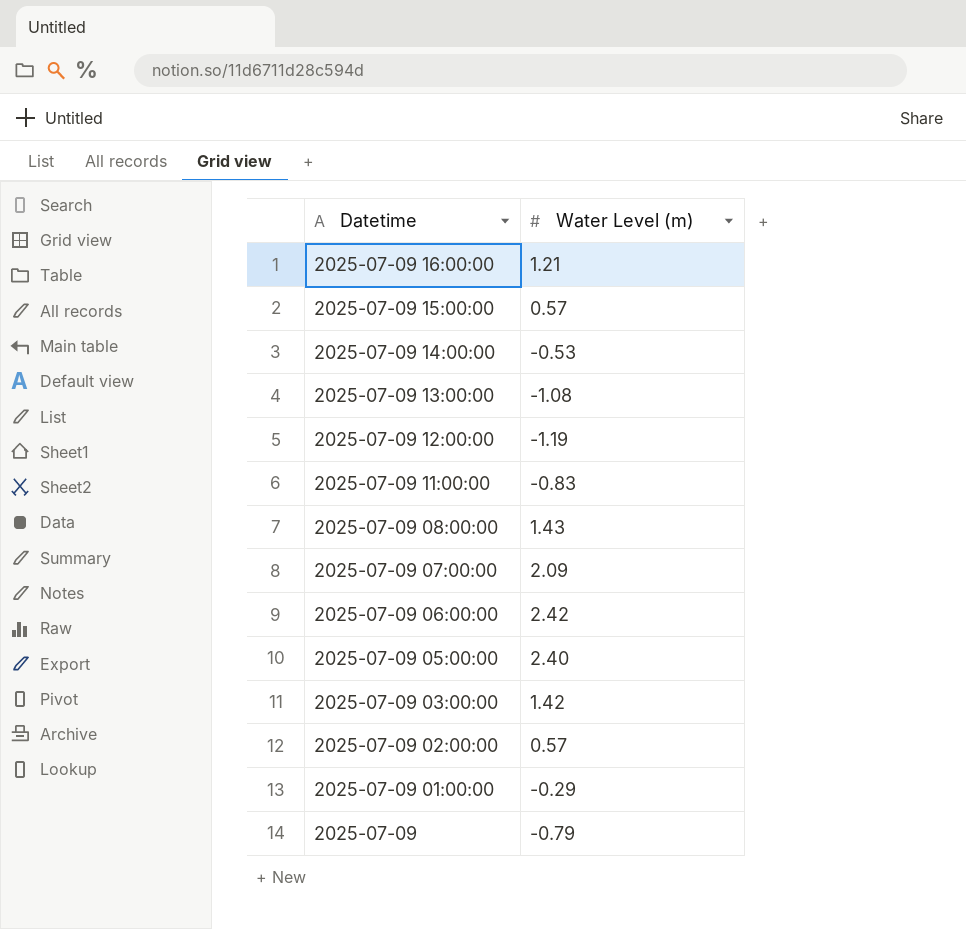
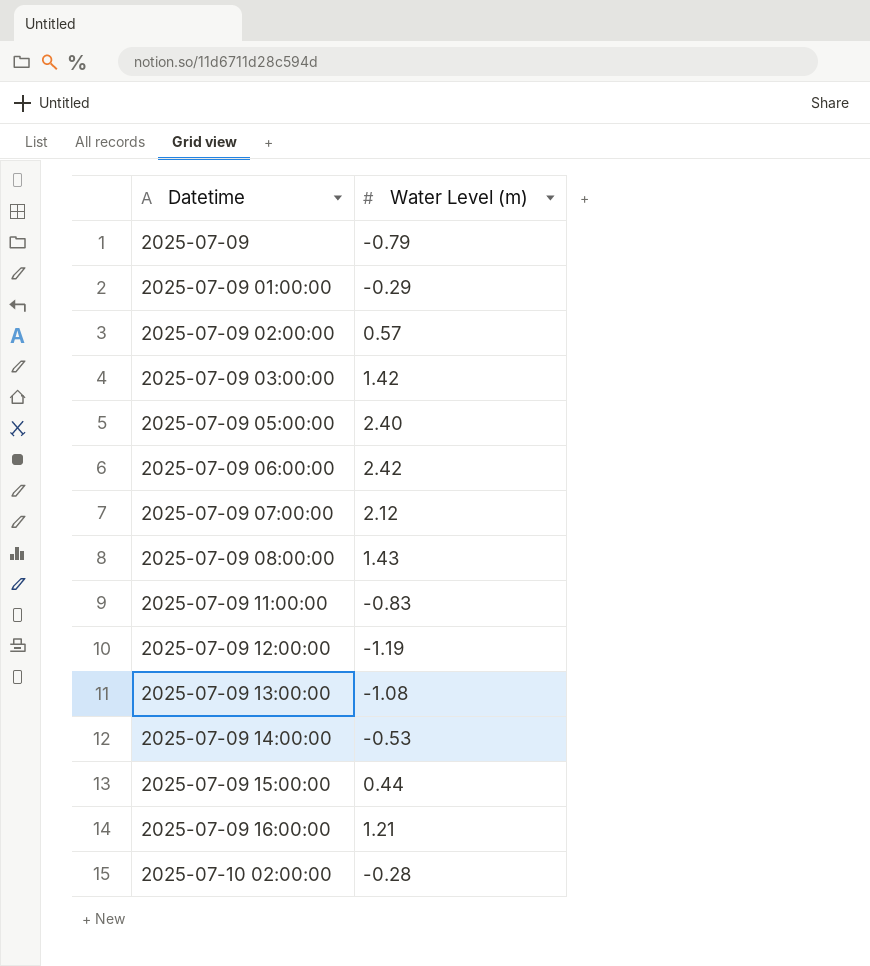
row order: Datetime descending -> Datetime ascending
2025-07-09 07:00:00 | Water Level (m): 2.09 -> 2.12
2025-07-09 15:00:00 | Water Level (m): 0.57 -> 0.44
row 2025-07-10 02:00:00: none -> -0.28

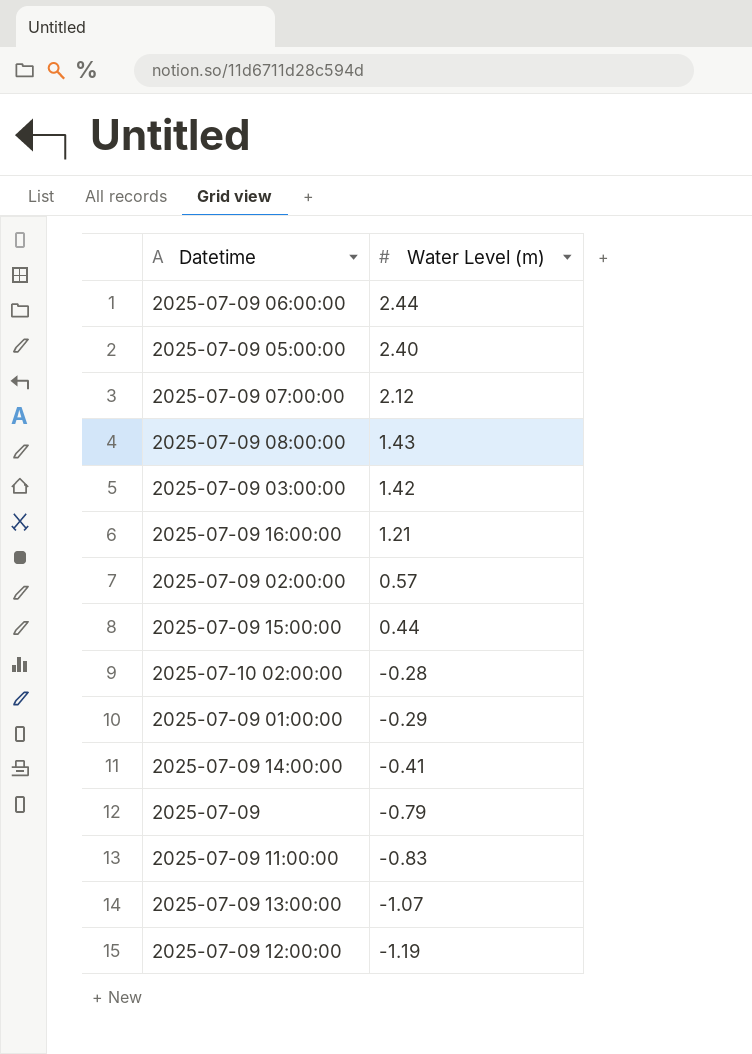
row order: Datetime ascending -> Water Level (m) descending
2025-07-09 06:00:00 | Water Level (m): 2.42 -> 2.44
2025-07-09 14:00:00 | Water Level (m): -0.53 -> -0.41
2025-07-09 13:00:00 | Water Level (m): -1.08 -> -1.07

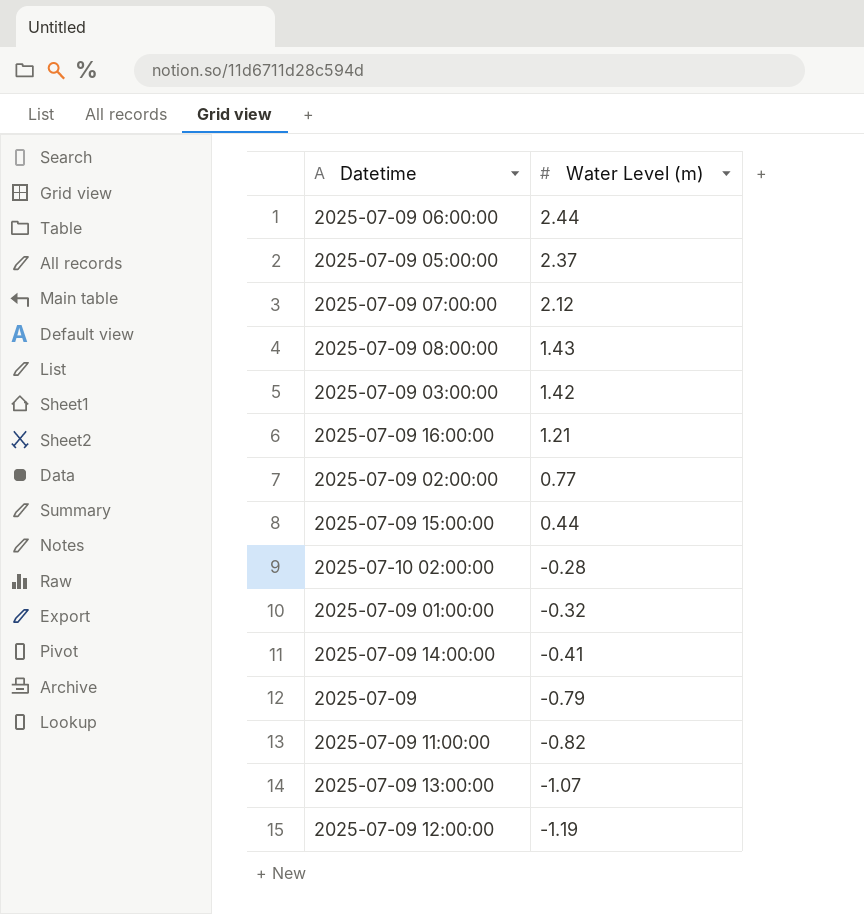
2025-07-09 05:00:00 | Water Level (m): 2.40 -> 2.37
2025-07-09 02:00:00 | Water Level (m): 0.57 -> 0.77
2025-07-09 01:00:00 | Water Level (m): -0.29 -> -0.32
2025-07-09 11:00:00 | Water Level (m): -0.83 -> -0.82

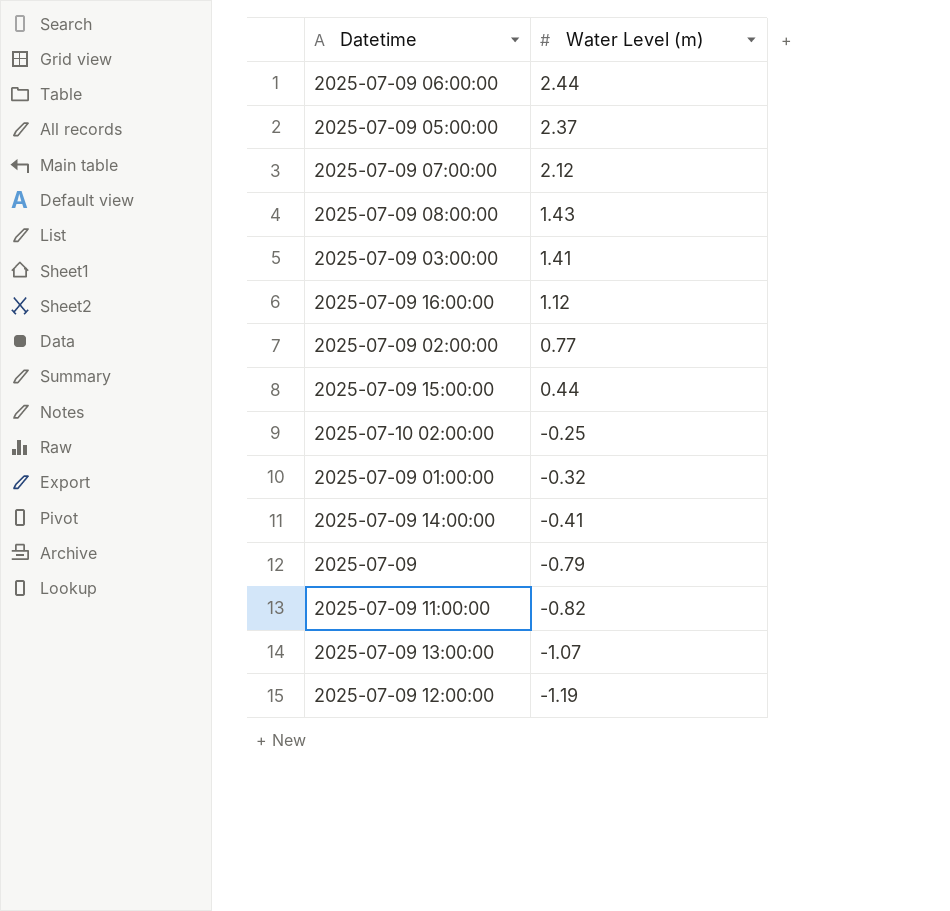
2025-07-09 03:00:00 | Water Level (m): 1.42 -> 1.41
2025-07-09 16:00:00 | Water Level (m): 1.21 -> 1.12
2025-07-10 02:00:00 | Water Level (m): -0.28 -> -0.25

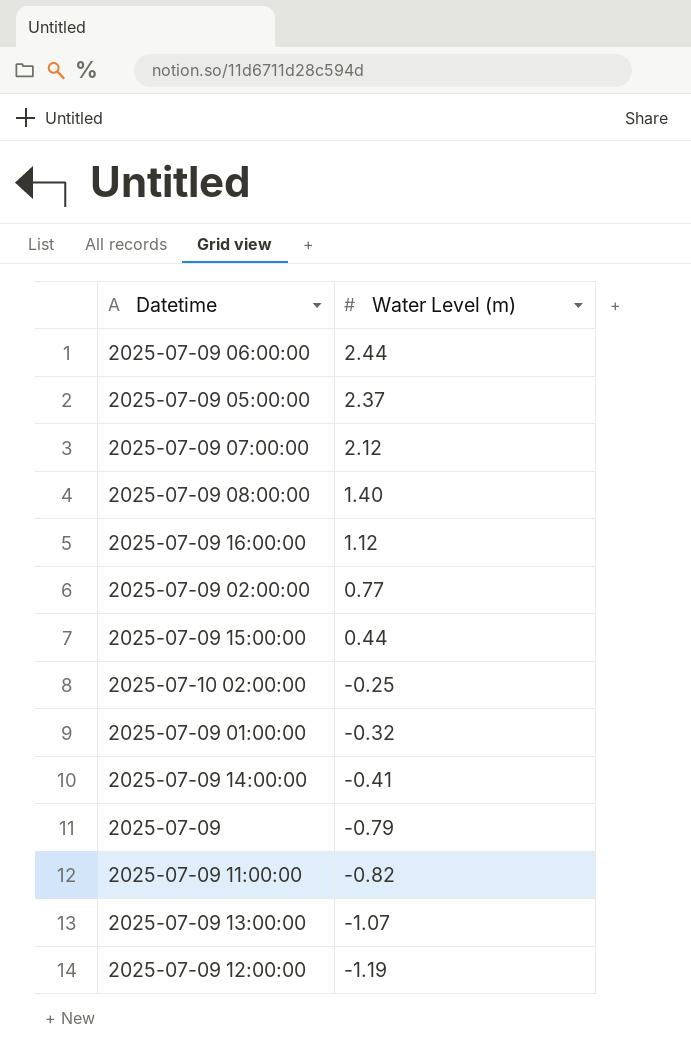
row 2025-07-09 03:00:00: 1.41 -> none
2025-07-09 08:00:00 | Water Level (m): 1.43 -> 1.40

